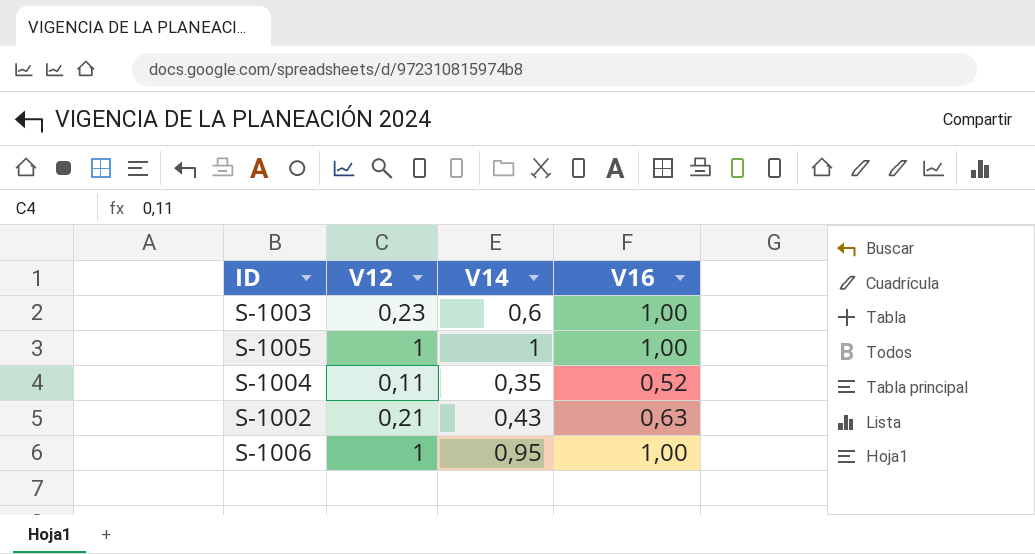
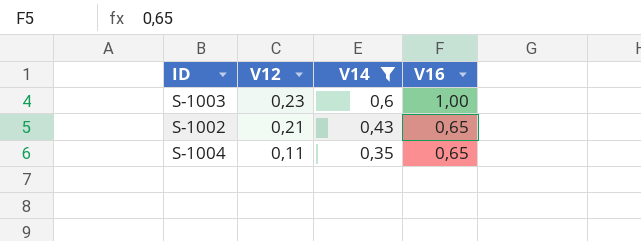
filter: none -> V14 <= 0,6
row order: none -> V12 descending
S-1002 | V16: 0,63 -> 0,65
S-1004 | V16: 0,52 -> 0,65

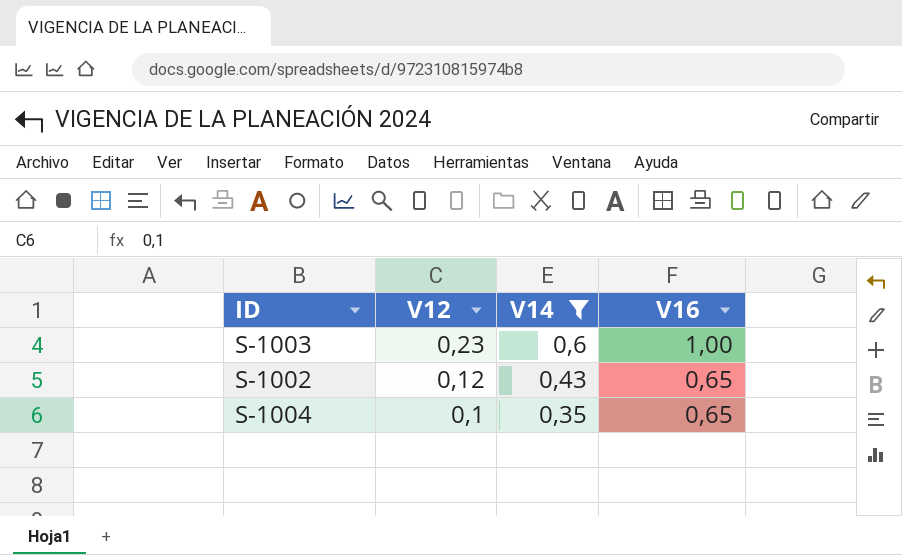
S-1002 | V12: 0,21 -> 0,12
S-1004 | V12: 0,11 -> 0,1

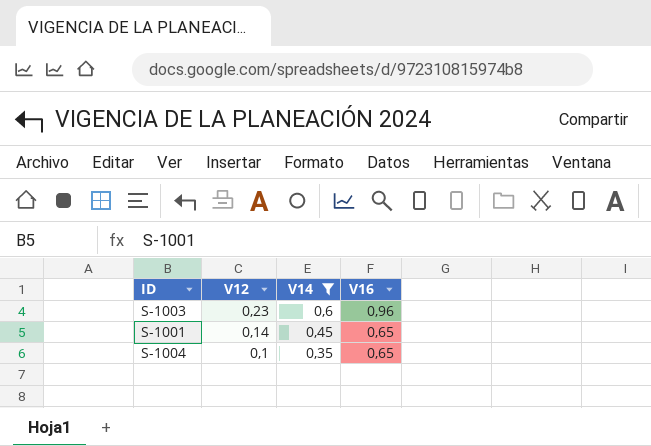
row S-1002: 0,12 | 0,43 | 0,65 -> none
S-1003 | V16: 1,00 -> 0,96
row S-1001: none -> 0,14 | 0,45 | 0,65

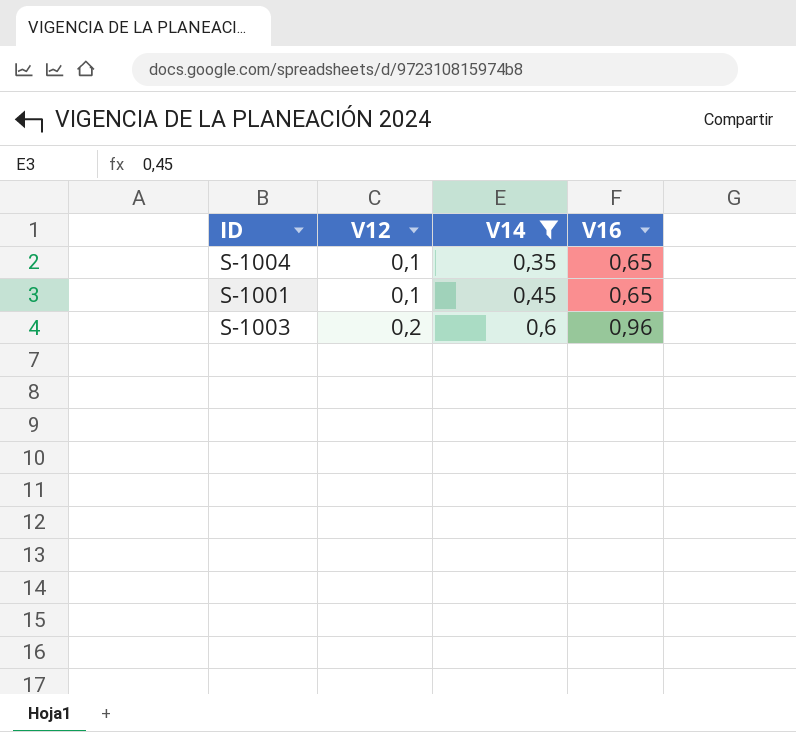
row order: V12 descending -> V12 ascending
S-1001 | V12: 0,14 -> 0,1
S-1003 | V12: 0,23 -> 0,2

